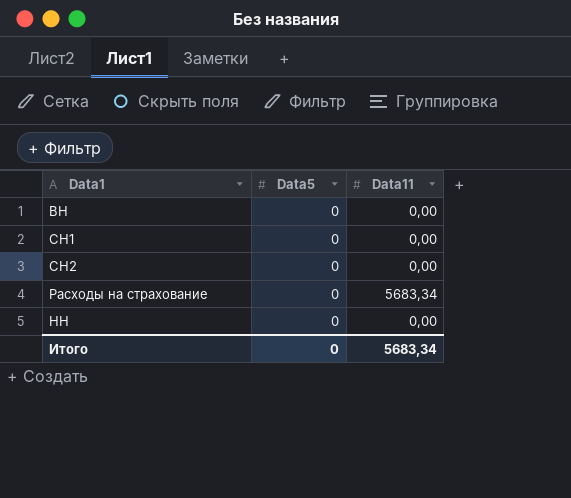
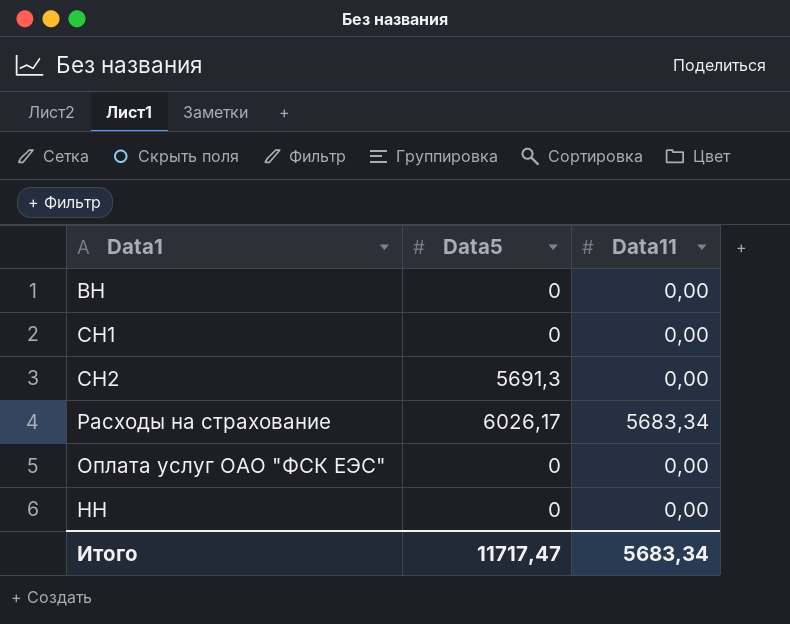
СН2 | Data5: 0 -> 5691,3
Расходы на страхование | Data5: 0 -> 6026,17
row Оплата услуг ОАО "ФСК ЕЭС": none -> 0 | 0,00
Итого | Data5: 0 -> 11717,47

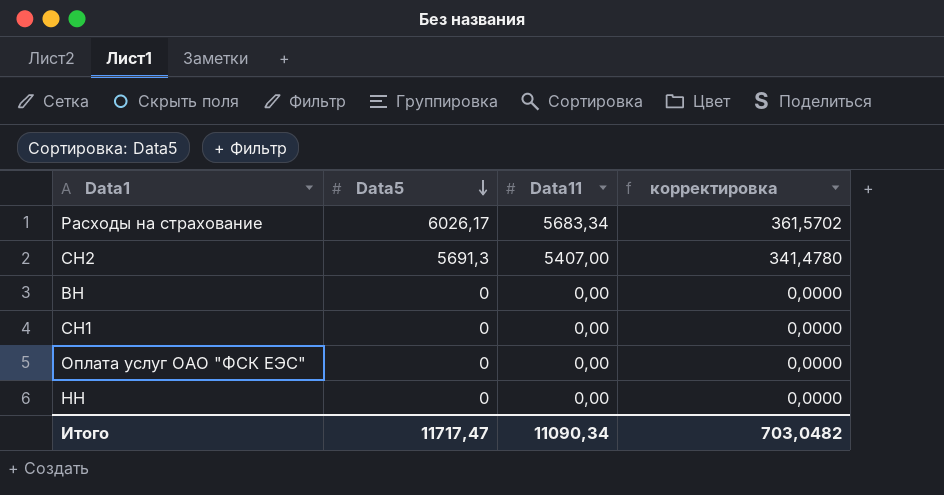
row order: none -> Data5 descending
column корректировка | formula: none -> [Data5] * 0,06
СН2 | Data11: 0,00 -> 5407,00
Итого | Data11: 5683,34 -> 11090,34

